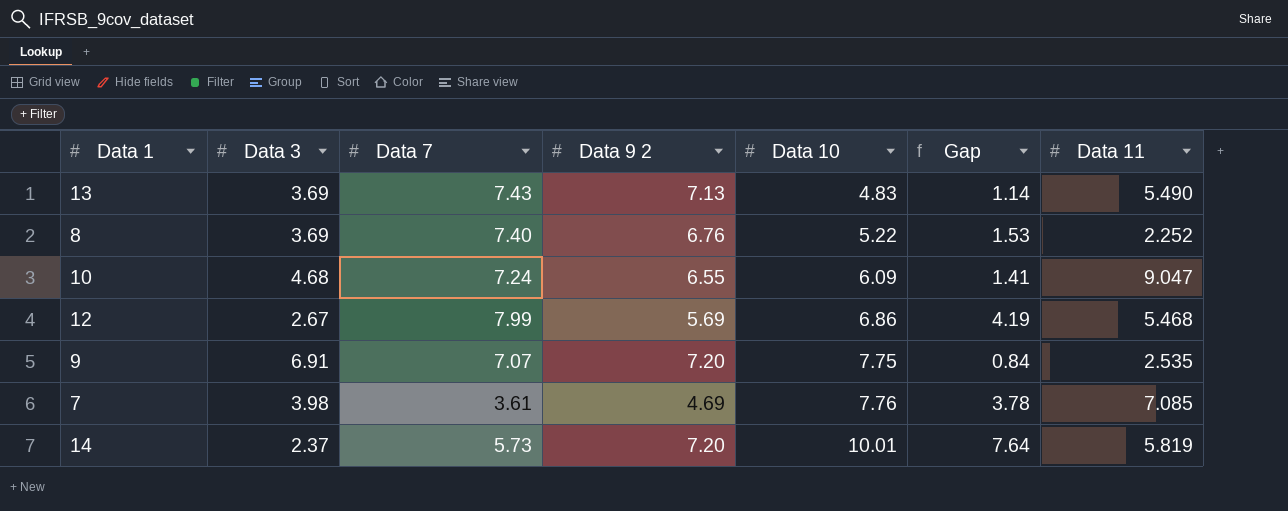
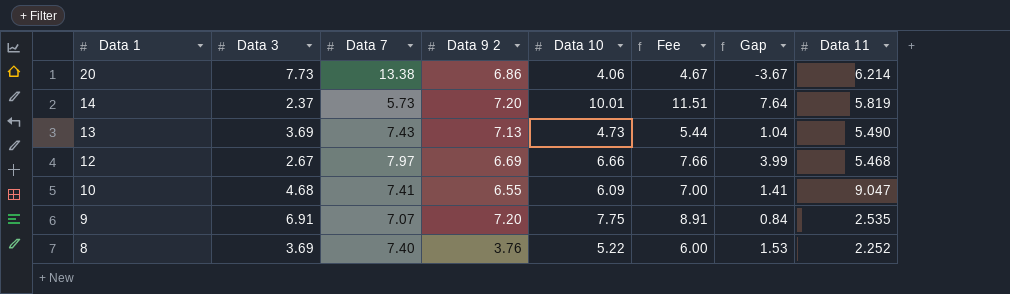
row order: Data 10 ascending -> Data 1 descending
column Fee | formula: none -> [Data 10] * 1.15
row 7: 3.98 | 3.61 | 4.69 | 7.76 | 3.78 | 7.085 -> none
row 20: none -> 7.73 | 13.38 | 6.86 | 4.06 | 4.67 | -3.67 | 6.214
13 | Data 10: 4.83 -> 4.73
13 | Gap: 1.14 -> 1.04
12 | Data 7: 7.99 -> 7.97
12 | Data 9 2: 5.69 -> 6.69
12 | Data 10: 6.86 -> 6.66
12 | Gap: 4.19 -> 3.99
10 | Data 7: 7.24 -> 7.41
8 | Data 9 2: 6.76 -> 3.76

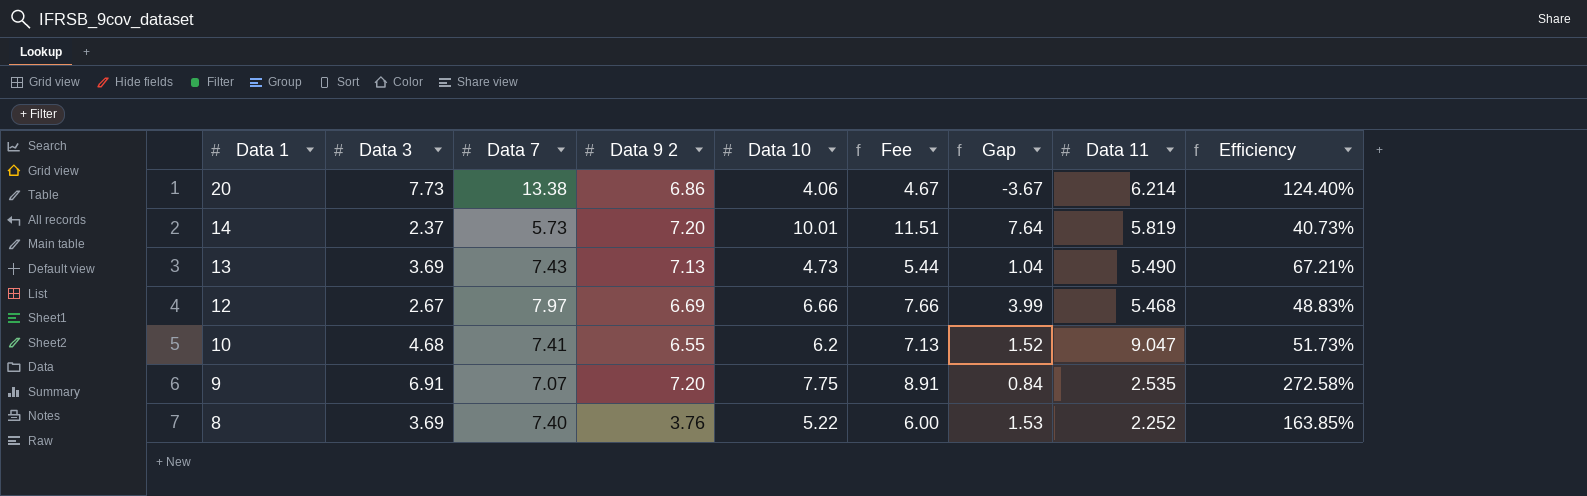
column Efficiency | formula: none -> [Data 3] / [Data 11]
10 | Data 10: 6.09 -> 6.2
10 | Fee: 7.00 -> 7.13
10 | Gap: 1.41 -> 1.52

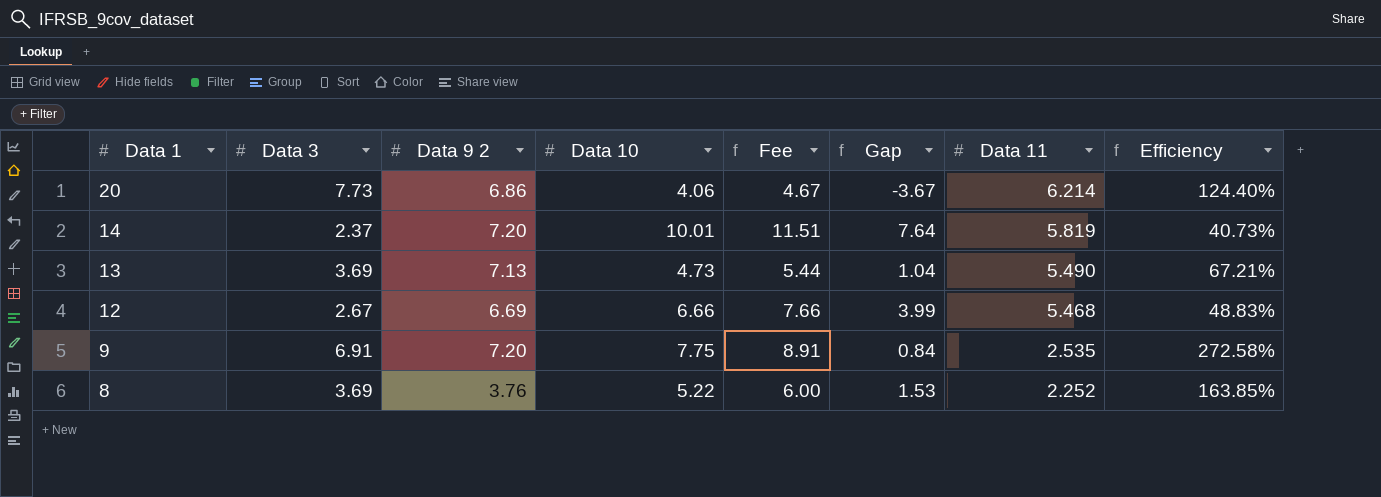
column Data 7 | position: 3 -> none
row 10: 4.68 | 7.41 | 6.55 | 6.2 | 7.13 | 1.52 | 9.047 | 51.73% -> none

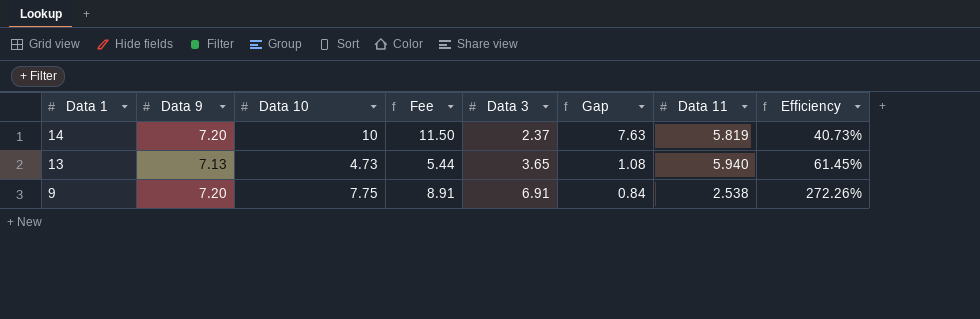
column name: Data 9 2 -> Data 9
column Data 3 | position: 2 -> 5
row 20: 7.73 | 6.86 | 4.06 | 4.67 | -3.67 | 6.214 | 124.40% -> none
row 12: 2.67 | 6.69 | 6.66 | 7.66 | 3.99 | 5.468 | 48.83% -> none
row 8: 3.69 | 3.76 | 5.22 | 6.00 | 1.53 | 2.252 | 163.85% -> none
14 | Data 10: 10.01 -> 10
14 | Fee: 11.51 -> 11.50
14 | Gap: 7.64 -> 7.63
13 | Data 3: 3.69 -> 3.65
13 | Gap: 1.04 -> 1.08
13 | Data 11: 5.490 -> 5.940
13 | Efficiency: 67.21% -> 61.45%
9 | Data 11: 2.535 -> 2.538
9 | Efficiency: 272.58% -> 272.26%

